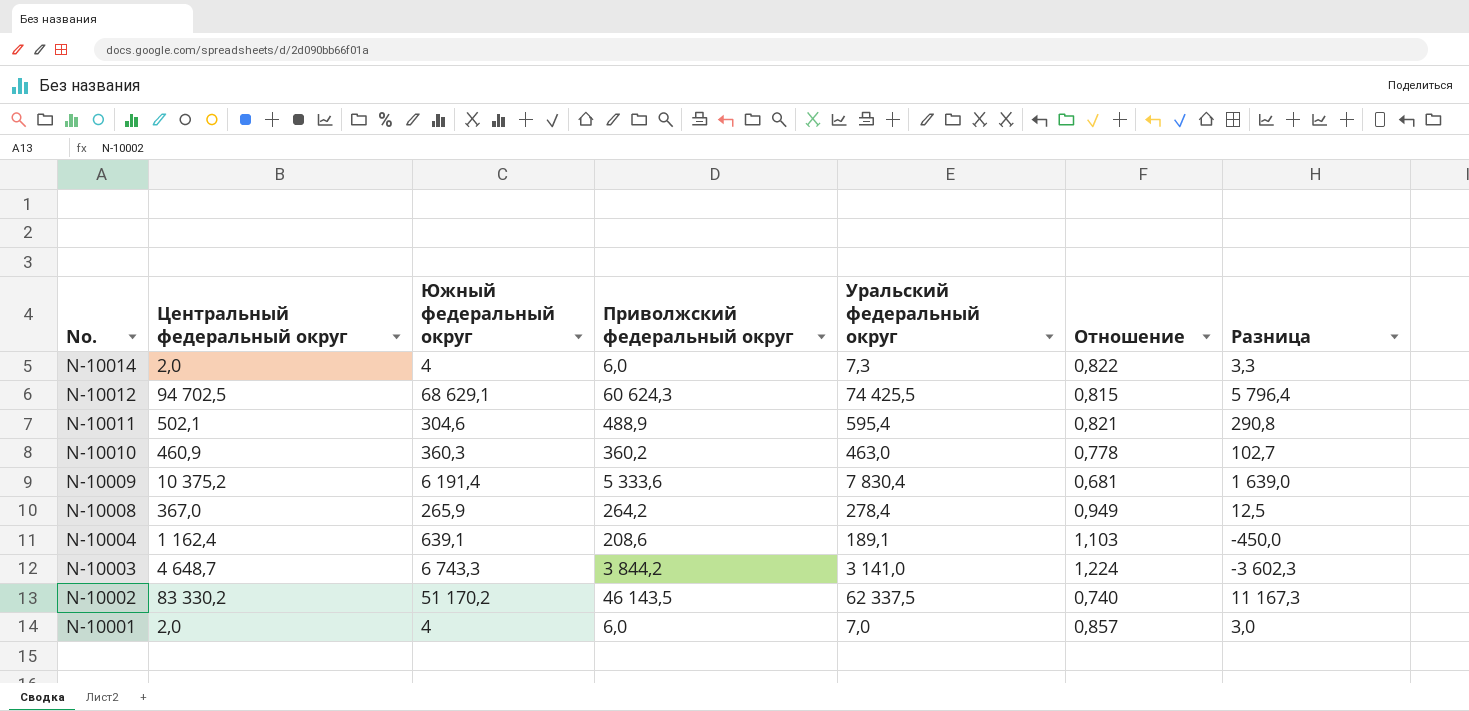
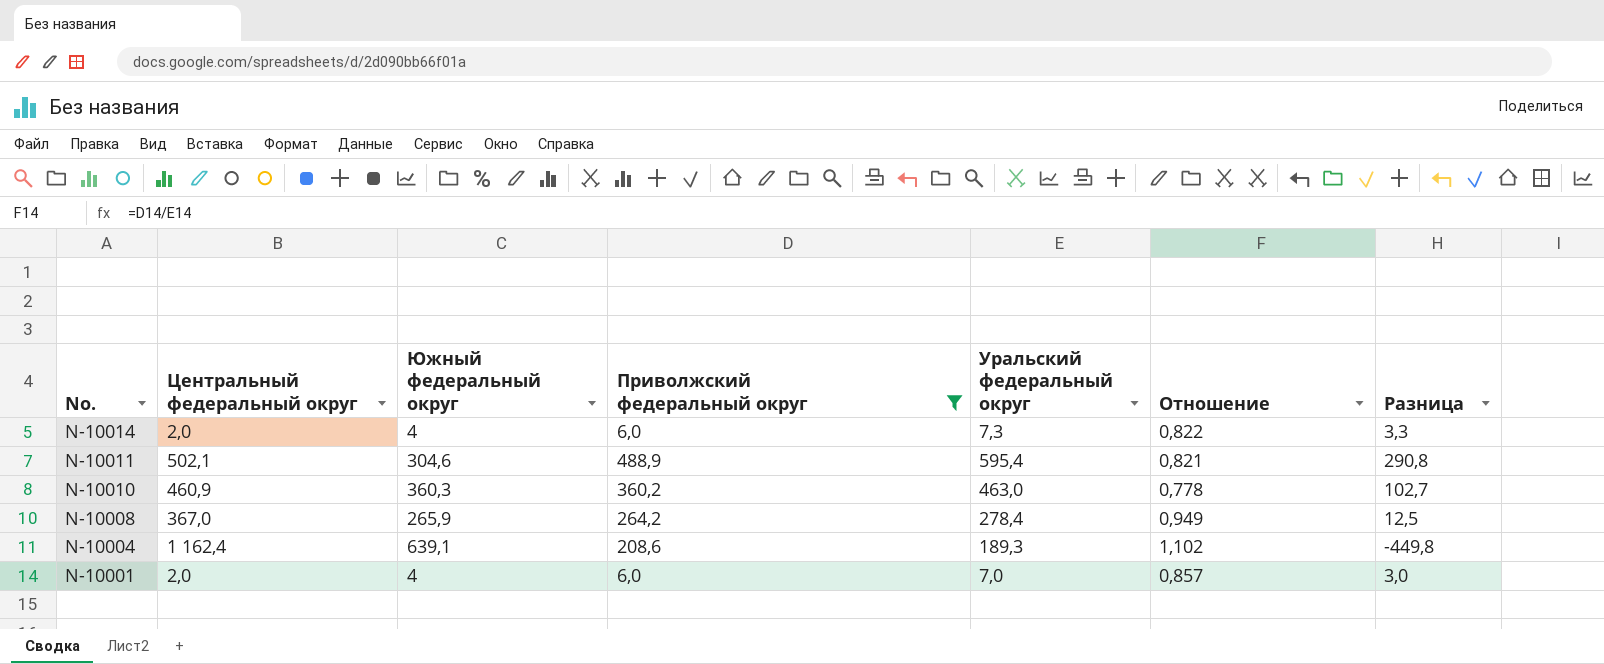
filter: none -> Приволжский федеральный округ <= 488,9
N-10004 | Уральский федеральный округ: 189,1 -> 189,3
N-10004 | Отношение: 1,103 -> 1,102
N-10004 | Разница: -450,0 -> -449,8

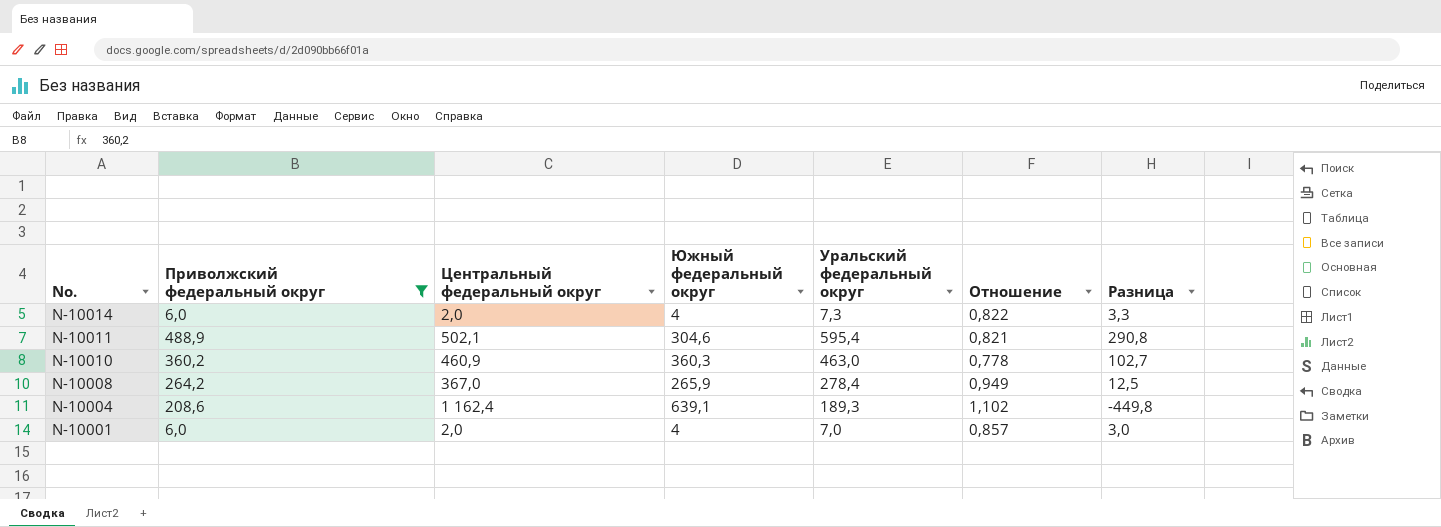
column Приволжский федеральный округ | position: 4 -> 2

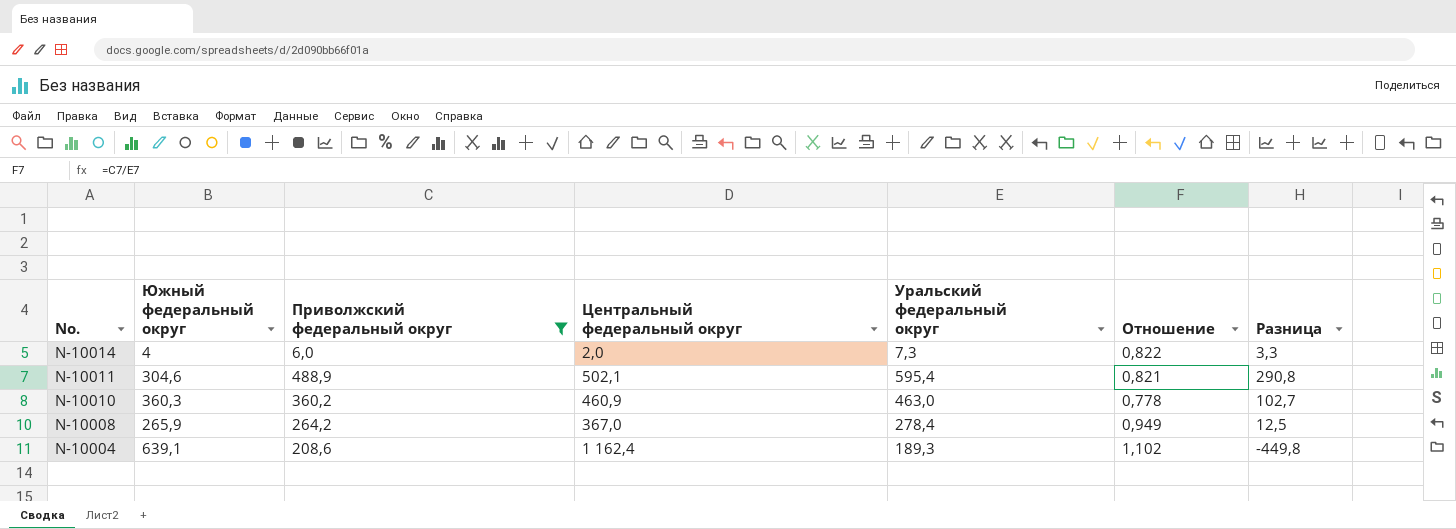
column Южный федеральный округ | position: 4 -> 2
row N-10001: 6,0 | 2,0 | 4 | 7,0 | 0,857 | 3,0 -> none

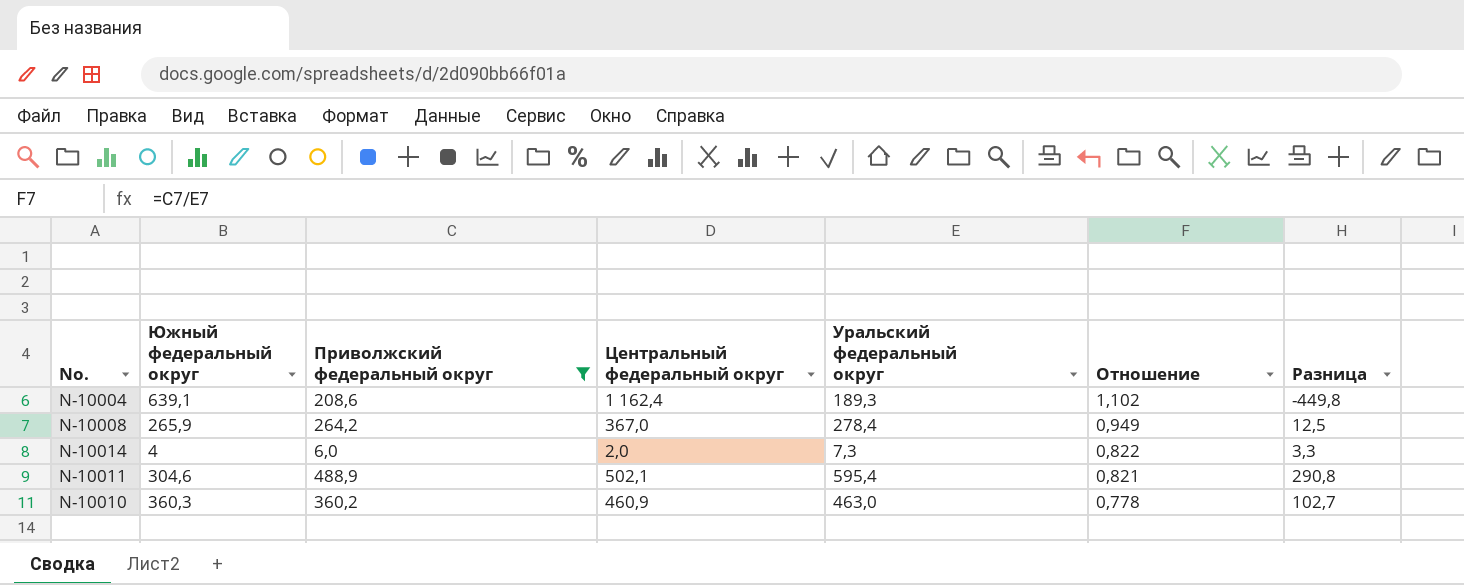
row order: No. descending -> Отношение descending

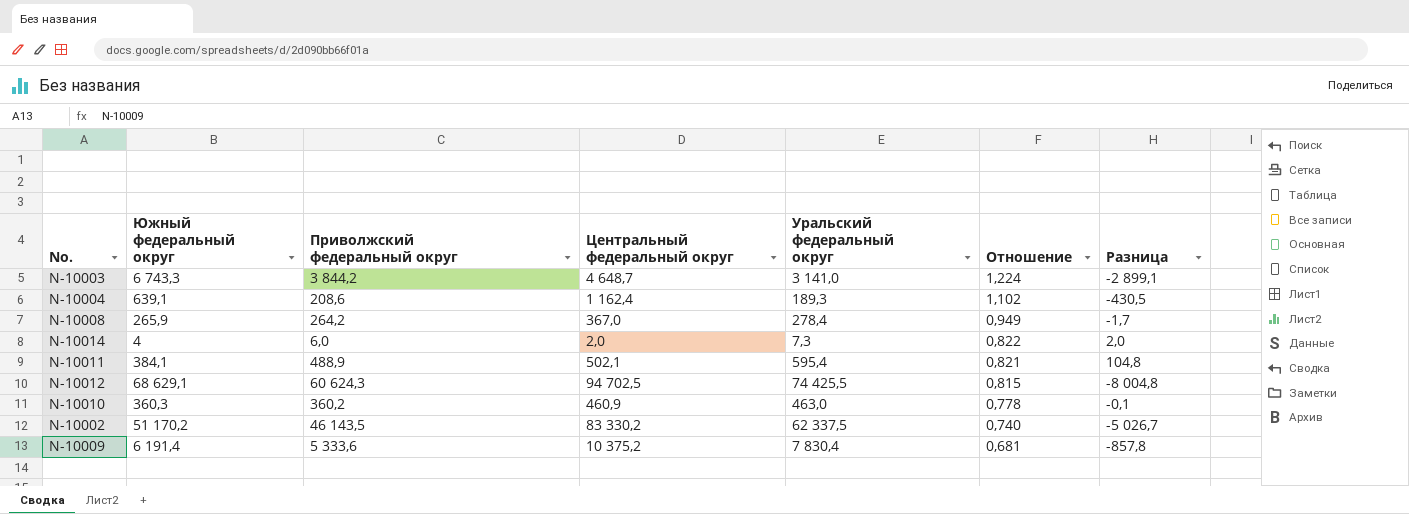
filter: Приволжский федеральный округ <= 488,9 -> none
column Разница | formula: [Уральский федеральный округ] - [Южный федеральный округ] -> [Приволжский федеральный округ] - [Южный федеральный округ]
N-10011 | Южный федеральный округ: 304,6 -> 384,1

